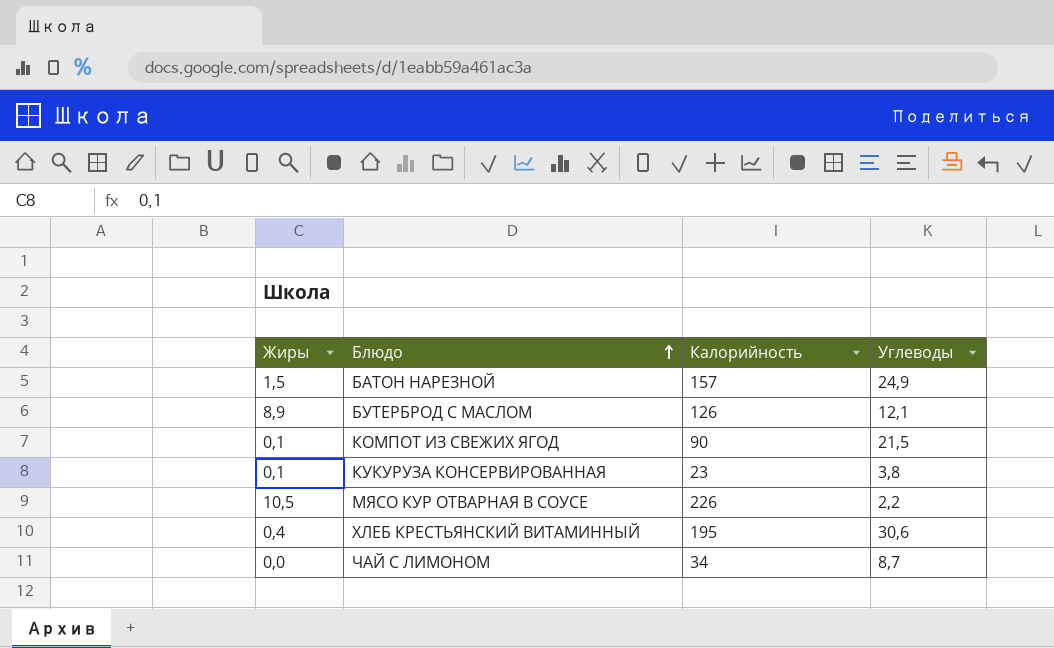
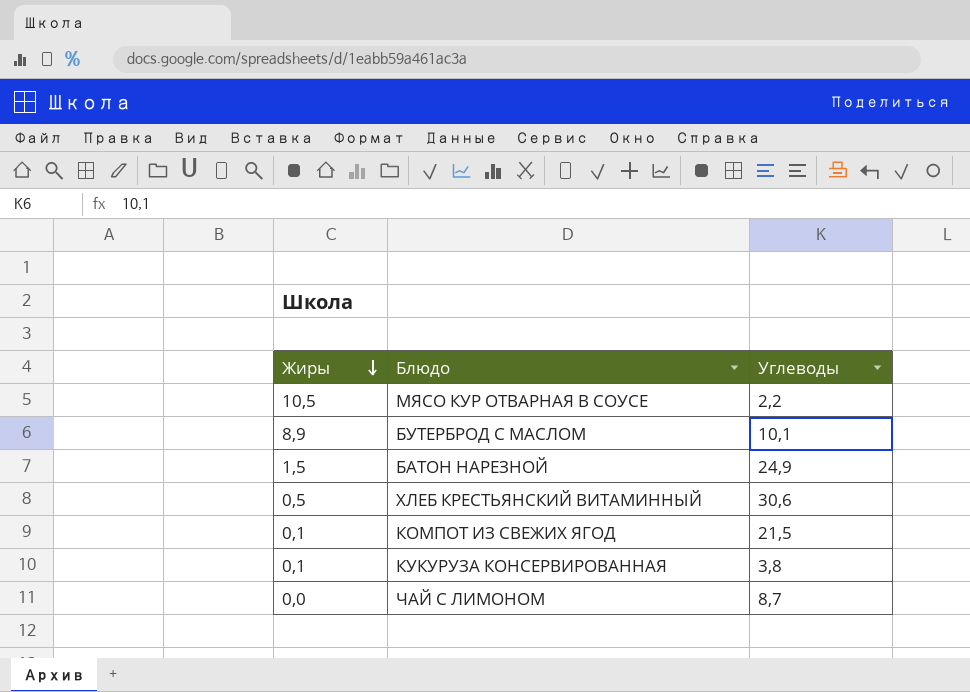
row order: Блюдо ascending -> Жиры descending
column Калорийность | position: 3 -> none
БУТЕРБРОД С МАСЛОМ | Углеводы: 12,1 -> 10,1
ХЛЕБ КРЕСТЬЯНСКИЙ ВИТАМИННЫЙ | Жиры: 0,4 -> 0,5

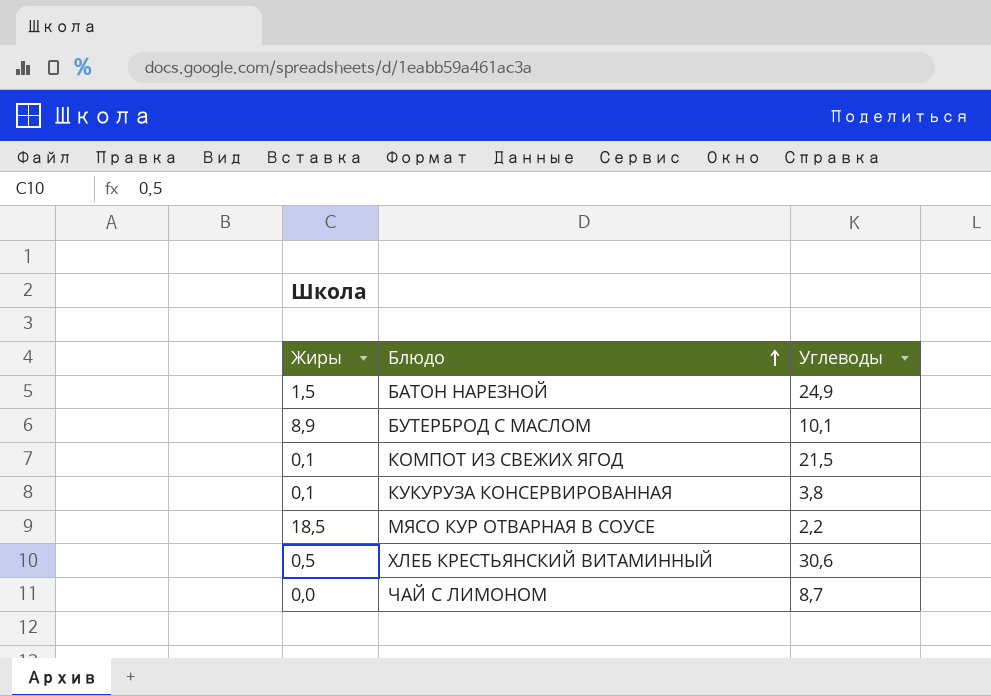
row order: Жиры descending -> Блюдо ascending
МЯСО КУР ОТВАРНАЯ В СОУСЕ | Жиры: 10,5 -> 18,5

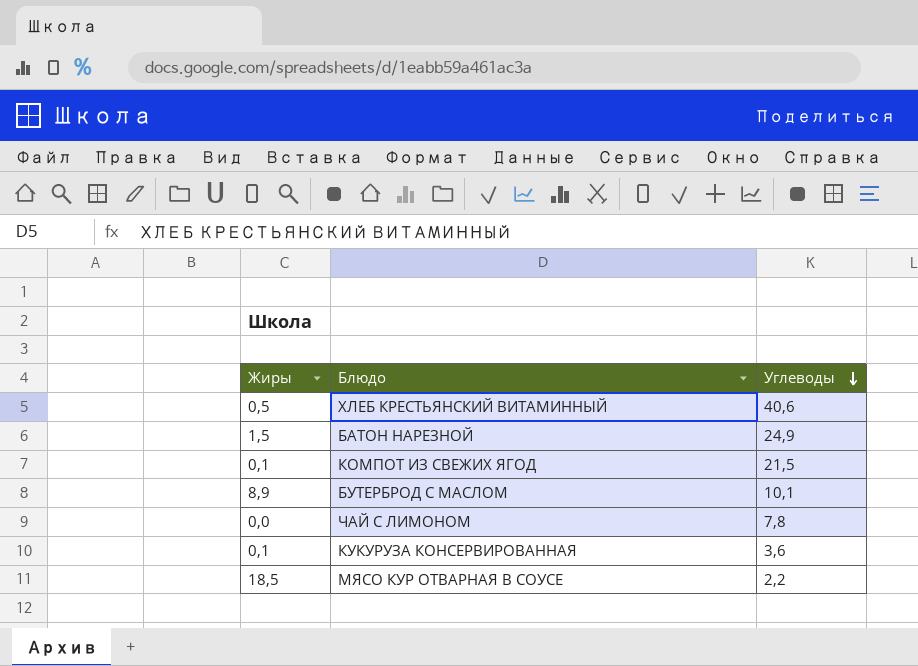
row order: Блюдо ascending -> Углеводы descending
ХЛЕБ КРЕСТЬЯНСКИЙ ВИТАМИННЫЙ | Углеводы: 30,6 -> 40,6
ЧАЙ С ЛИМОНОМ | Углеводы: 8,7 -> 7,8
КУКУРУЗА КОНСЕРВИРОВАННАЯ | Углеводы: 3,8 -> 3,6

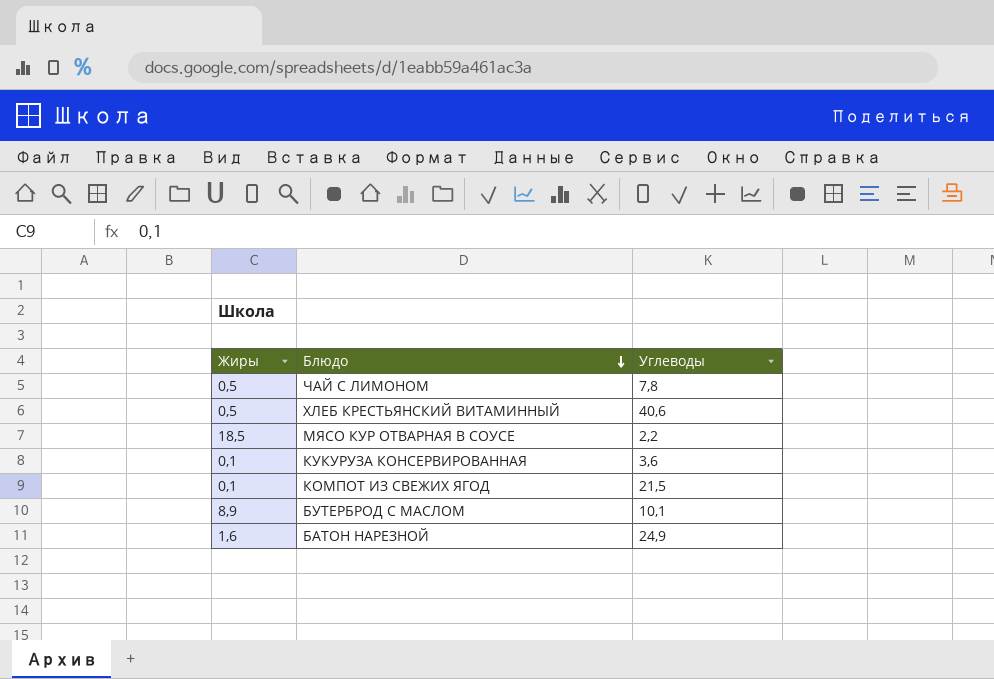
row order: Углеводы descending -> Блюдо descending
ЧАЙ С ЛИМОНОМ | Жиры: 0,0 -> 0,5
БАТОН НАРЕЗНОЙ | Жиры: 1,5 -> 1,6

